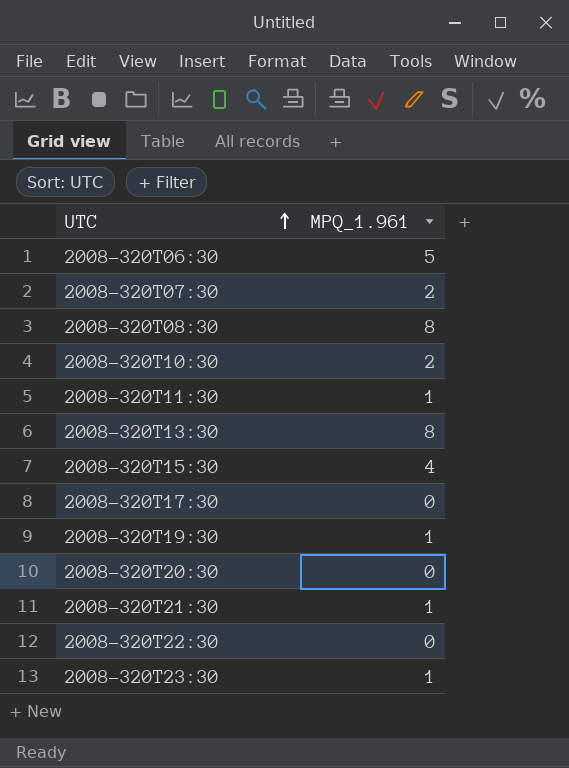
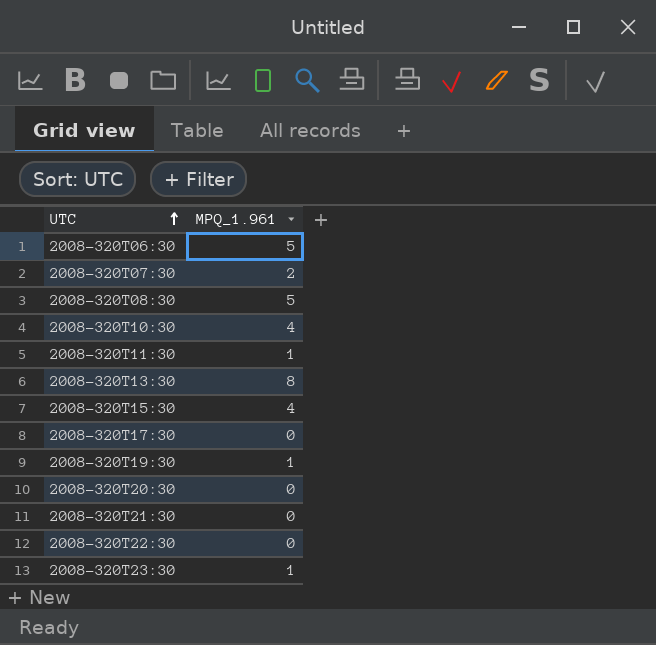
2008-320T08:30 | MPQ_1.961: 8 -> 5
2008-320T10:30 | MPQ_1.961: 2 -> 4
2008-320T21:30 | MPQ_1.961: 1 -> 0

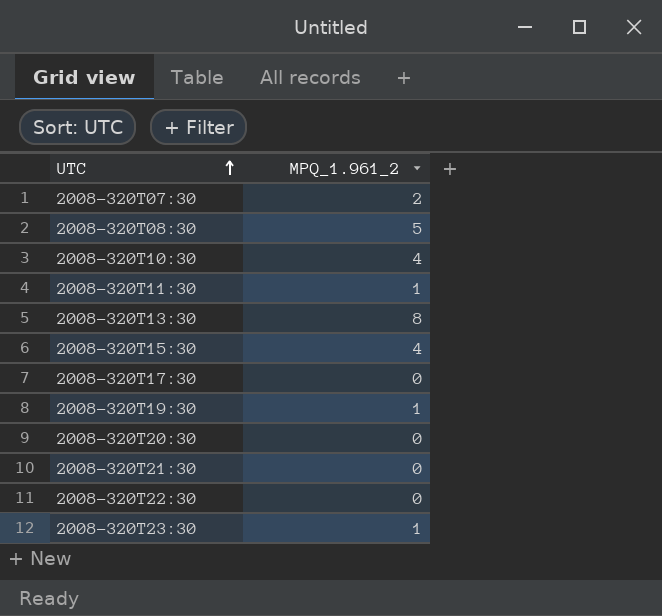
column name: MPQ_1.961 -> MPQ_1.961_2
row 2008-320T06:30: 5 -> none

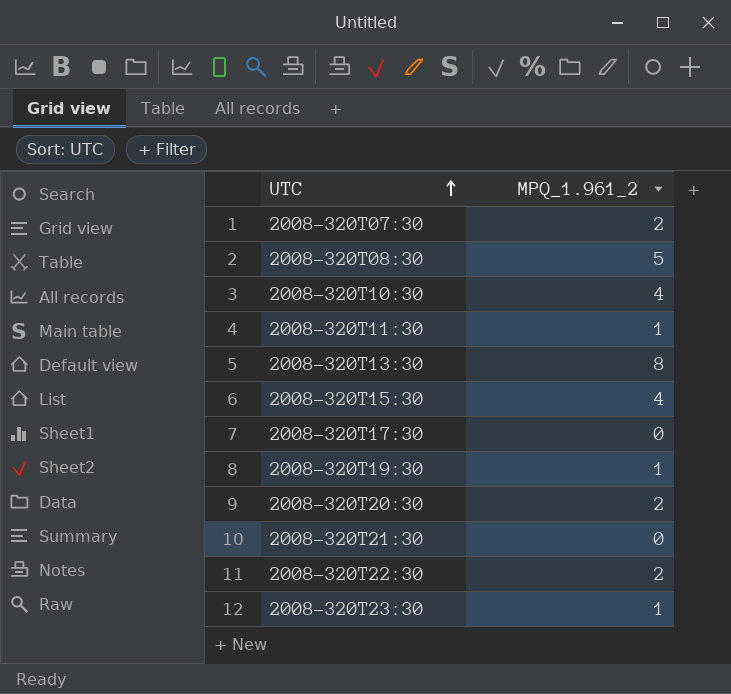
2008-320T20:30 | MPQ_1.961_2: 0 -> 2
2008-320T22:30 | MPQ_1.961_2: 0 -> 2

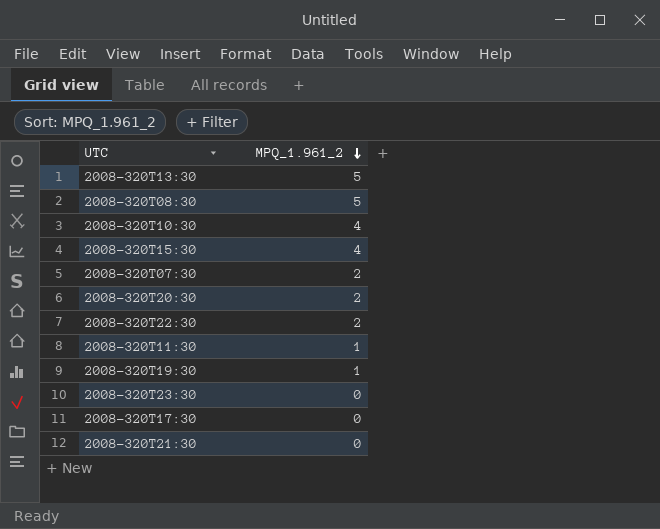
row order: UTC ascending -> MPQ_1.961_2 descending
2008-320T13:30 | MPQ_1.961_2: 8 -> 5
2008-320T23:30 | MPQ_1.961_2: 1 -> 0

